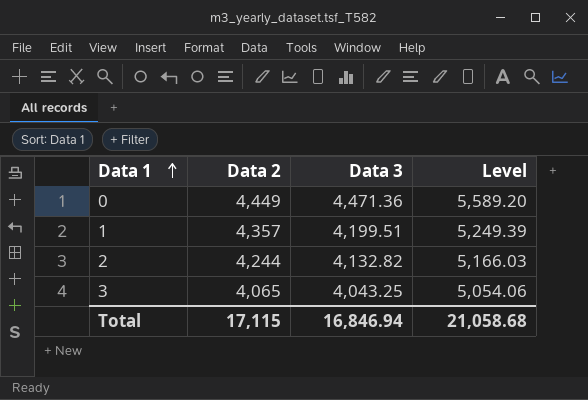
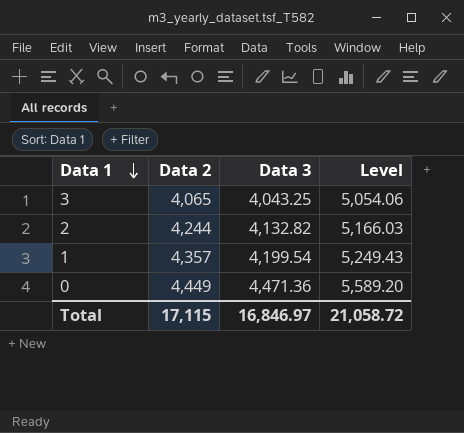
row order: Data 1 ascending -> Data 1 descending
1 | Data 3: 4,199.51 -> 4,199.54
1 | Level: 5,249.39 -> 5,249.43
Total | Data 3: 16,846.94 -> 16,846.97
Total | Level: 21,058.68 -> 21,058.72

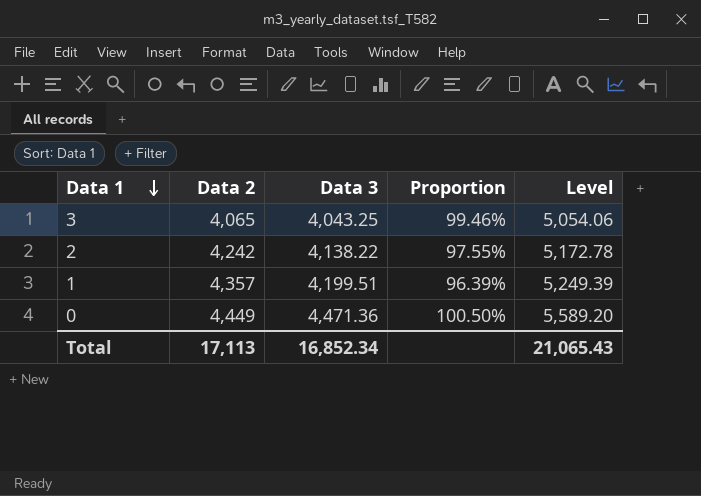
column Proportion | formula: none -> [Data 3] / [Data 2]
2 | Data 2: 4,244 -> 4,242
2 | Data 3: 4,132.82 -> 4,138.22
2 | Level: 5,166.03 -> 5,172.78
1 | Data 3: 4,199.54 -> 4,199.51
1 | Level: 5,249.43 -> 5,249.39
Total | Data 2: 17,115 -> 17,113
Total | Data 3: 16,846.97 -> 16,852.34
Total | Level: 21,058.72 -> 21,065.43

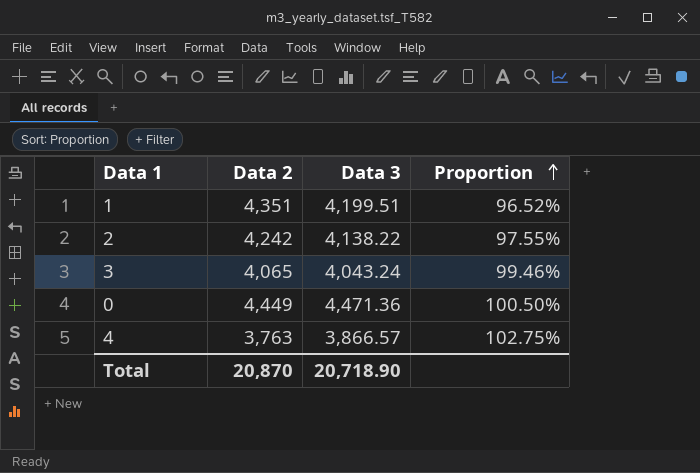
row order: Data 1 descending -> Proportion ascending
column Level | formula: [Data 3] * 1.25 -> none
1 | Data 2: 4,357 -> 4,351
1 | Proportion: 96.39% -> 96.52%
3 | Data 3: 4,043.25 -> 4,043.24
row 4: none -> 3,763 | 3,866.57 | 102.75%
Total | Data 2: 17,113 -> 20,870
Total | Data 3: 16,852.34 -> 20,718.90

